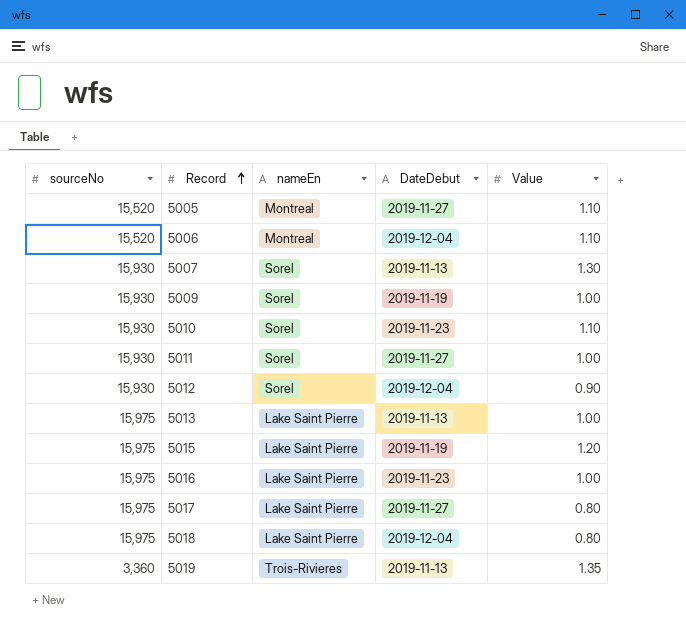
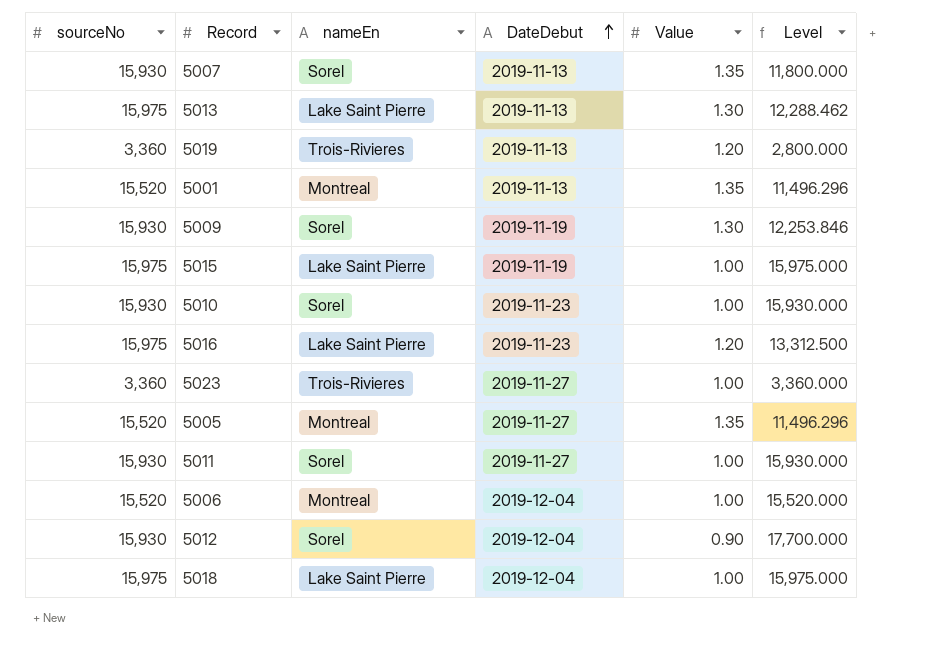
row order: Record ascending -> DateDebut ascending
column Level | formula: none -> [sourceNo] / [Value]
row 5017: 15,975 | Lake Saint Pierre | 2019-11-27 | 0.80 -> none
5007 | Value: 1.30 -> 1.35
5013 | Value: 1.00 -> 1.30
5019 | Value: 1.35 -> 1.20
row 5001: none -> 15,520 | Montreal | 2019-11-13 | 1.35 | 11,496.296
5009 | Value: 1.00 -> 1.30
5015 | Value: 1.20 -> 1.00
5010 | Value: 1.10 -> 1.00
5016 | Value: 1.00 -> 1.20
row 5023: none -> 3,360 | Trois-Rivieres | 2019-11-27 | 1.00 | 3,360.000
5005 | Value: 1.10 -> 1.35
5006 | Value: 1.10 -> 1.00
5018 | Value: 0.80 -> 1.00

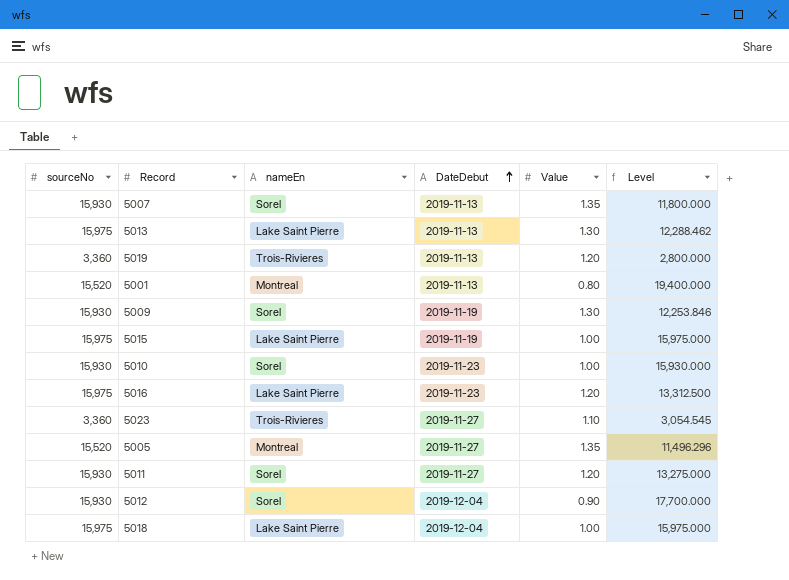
row 5006: 15,520 | Montreal | 2019-12-04 | 1.00 | 15,520.000 -> none
5001 | Value: 1.35 -> 0.80
5001 | Level: 11,496.296 -> 19,400.000
5023 | Value: 1.00 -> 1.10
5023 | Level: 3,360.000 -> 3,054.545
5011 | Value: 1.00 -> 1.20
5011 | Level: 15,930.000 -> 13,275.000

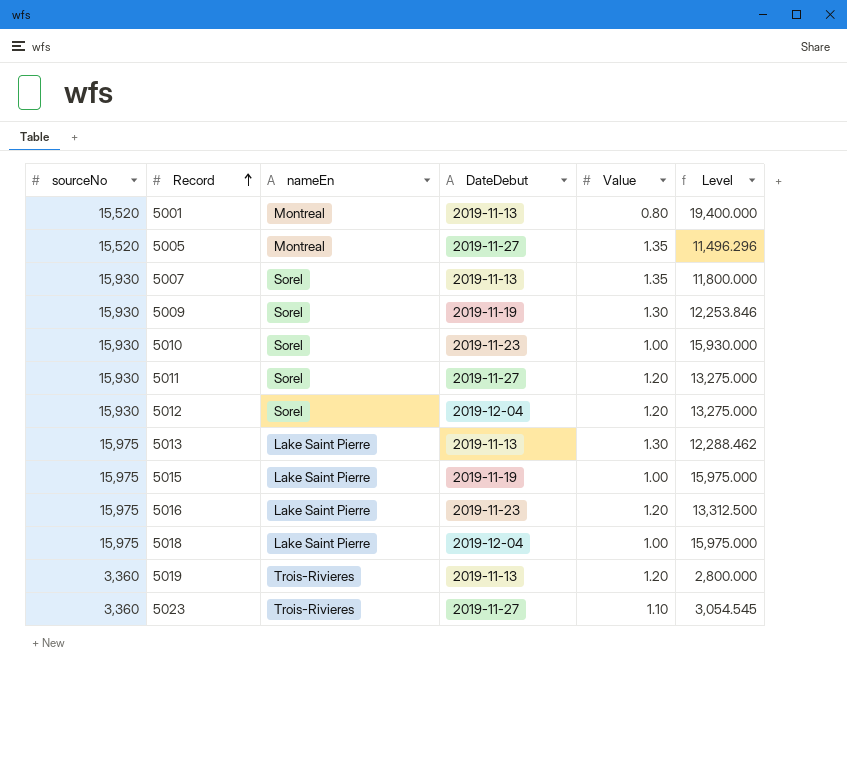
row order: DateDebut ascending -> Record ascending
5012 | Value: 0.90 -> 1.20
5012 | Level: 17,700.000 -> 13,275.000

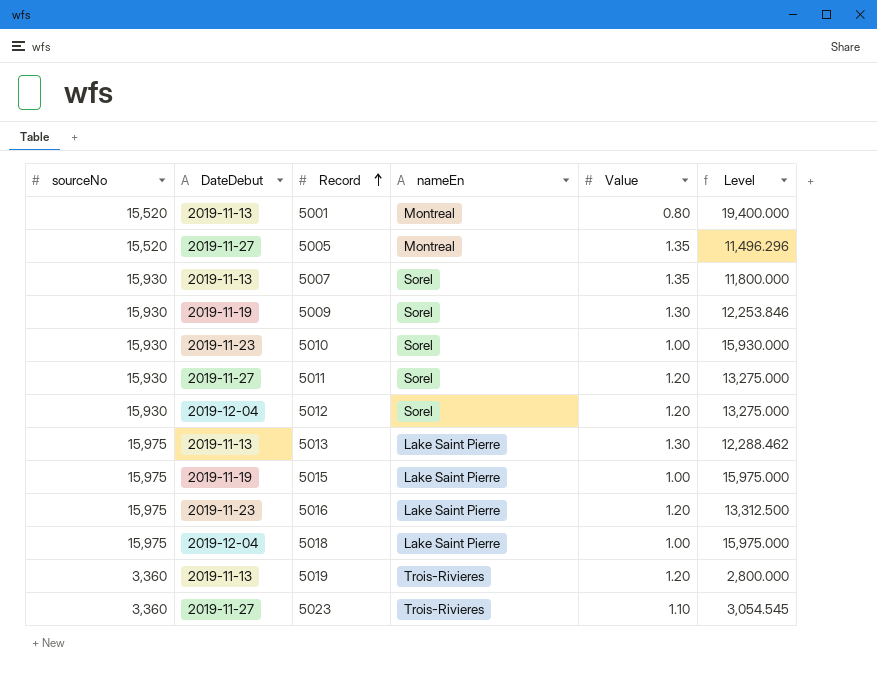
column DateDebut | position: 4 -> 2

